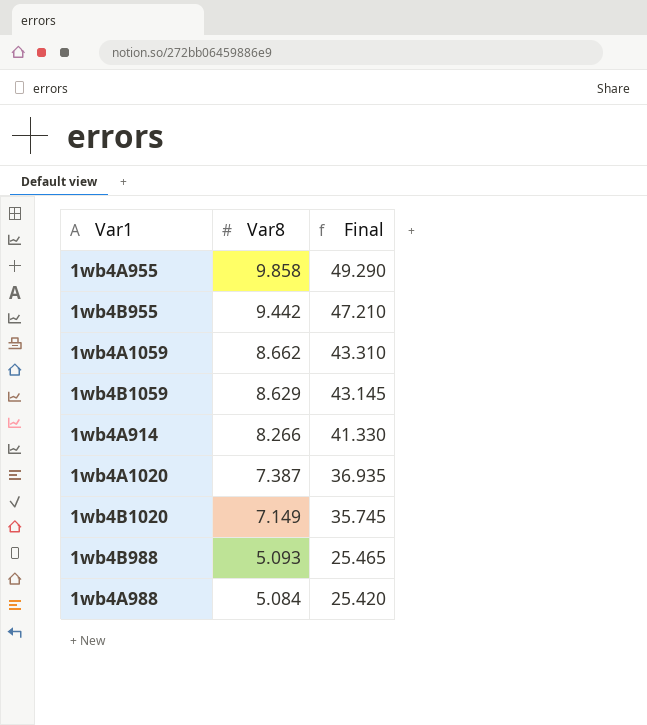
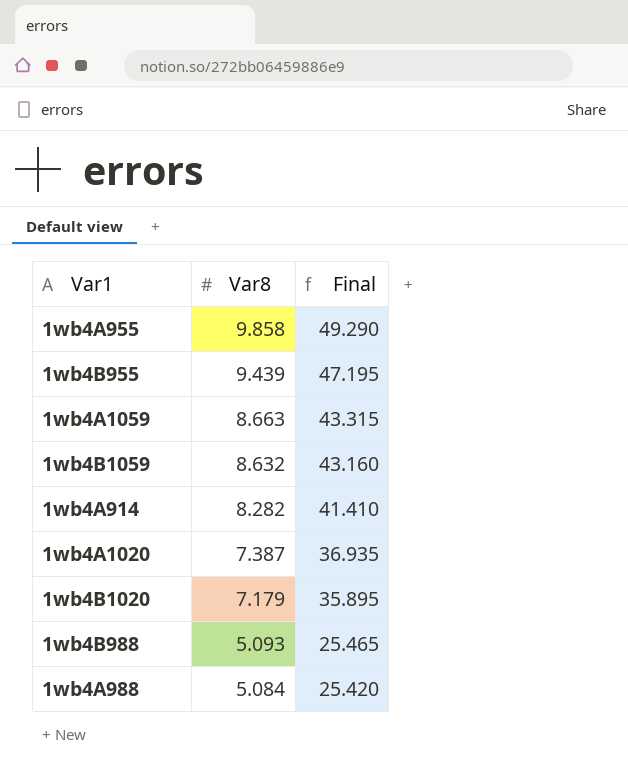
1wb4B955 | Var8: 9.442 -> 9.439
1wb4B955 | Final: 47.210 -> 47.195
1wb4A1059 | Var8: 8.662 -> 8.663
1wb4A1059 | Final: 43.310 -> 43.315
1wb4B1059 | Var8: 8.629 -> 8.632
1wb4B1059 | Final: 43.145 -> 43.160
1wb4A914 | Var8: 8.266 -> 8.282
1wb4A914 | Final: 41.330 -> 41.410
1wb4B1020 | Var8: 7.149 -> 7.179
1wb4B1020 | Final: 35.745 -> 35.895

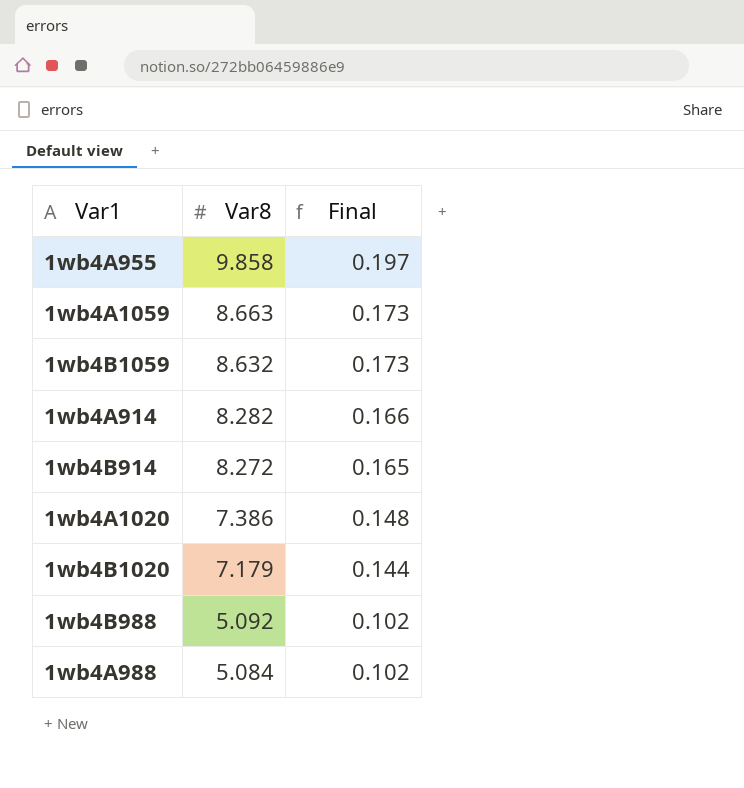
column Final | formula: [Var8] * 5 -> [Var8] * 0.02
row 1wb4B955: 9.439 | 47.195 -> none
row 1wb4B914: none -> 8.272 | 0.165
1wb4A1020 | Var8: 7.387 -> 7.386
1wb4B988 | Var8: 5.093 -> 5.092

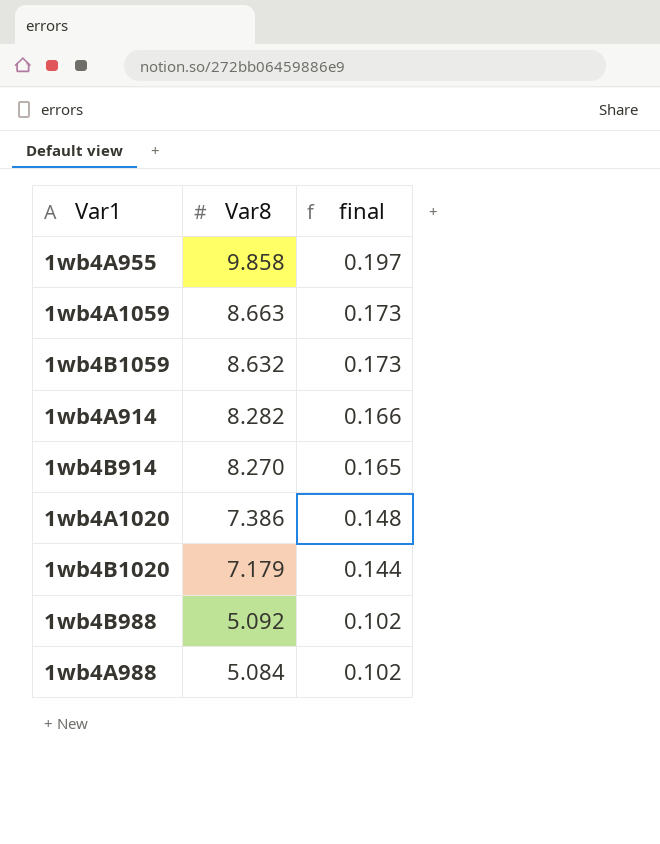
column name: Final -> final
1wb4B914 | Var8: 8.272 -> 8.270

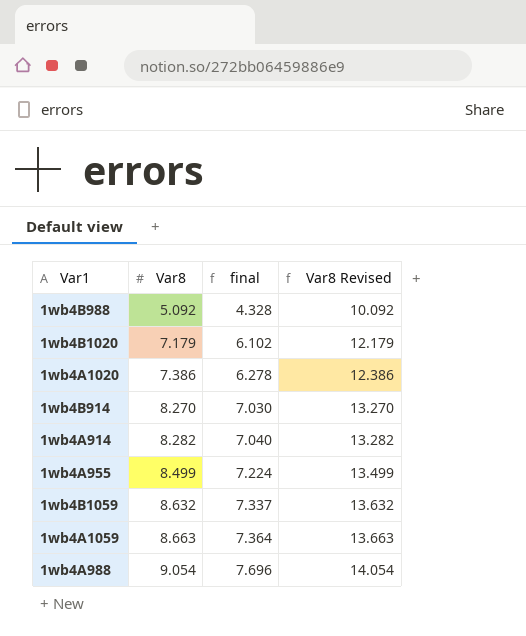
row order: Var8 descending -> Var8 ascending
column final | formula: [Var8] * 0.02 -> [Var8] * 0.85
column Var8 Revised | formula: none -> [Var8] + 5
1wb4A955 | Var8: 9.858 -> 8.499
1wb4A988 | Var8: 5.084 -> 9.054

